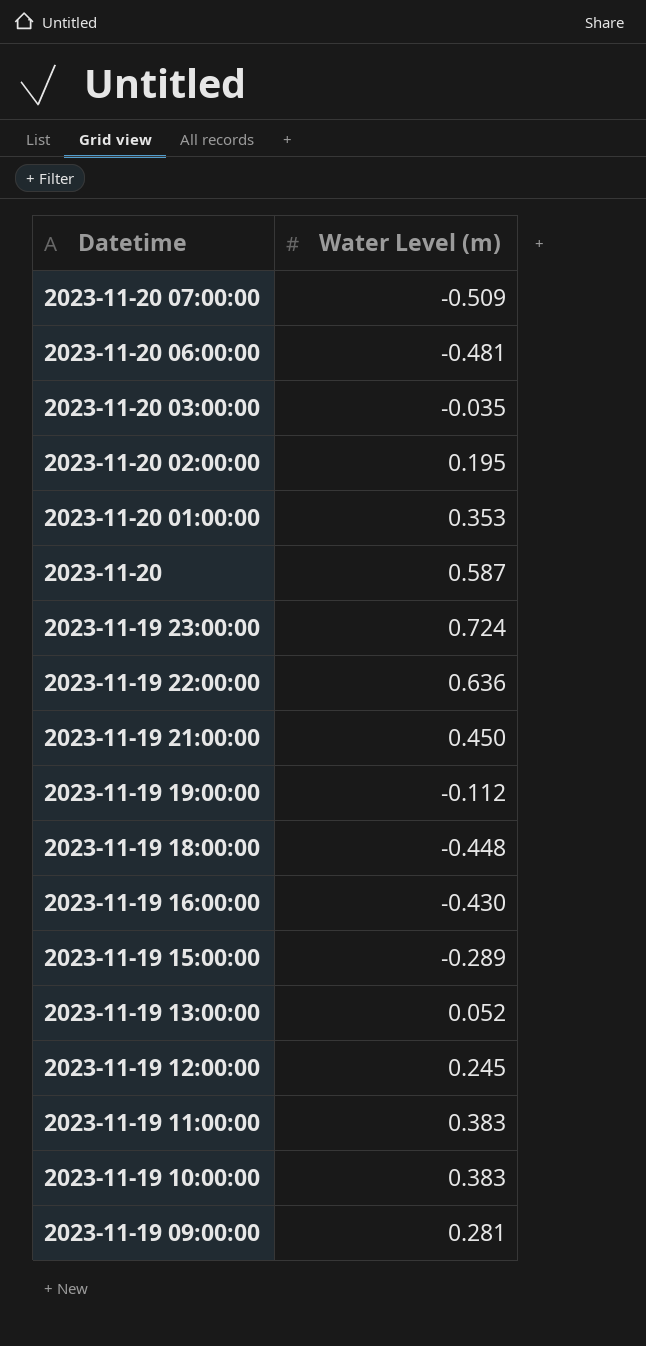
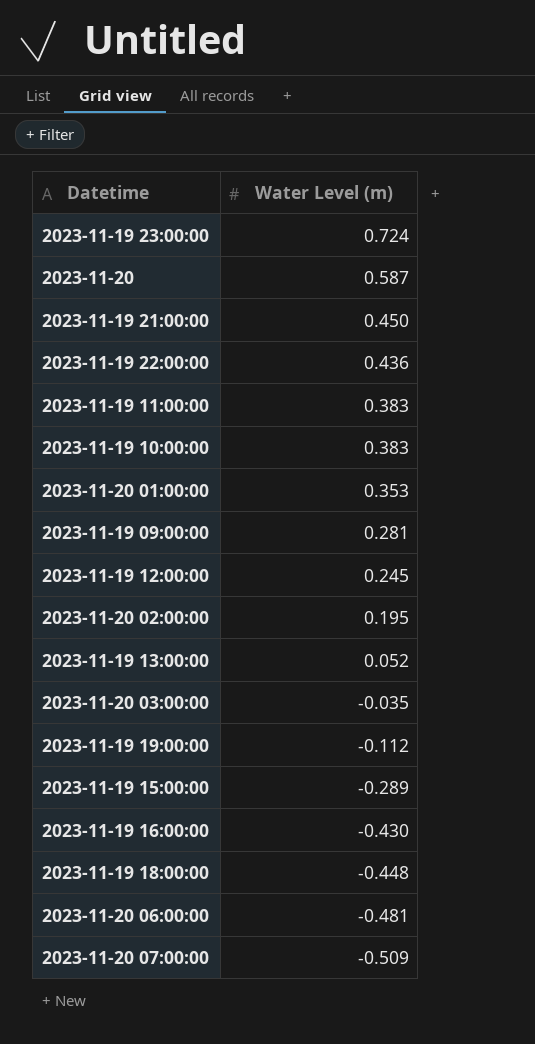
row order: Datetime descending -> Water Level (m) descending
2023-11-19 22:00:00 | Water Level (m): 0.636 -> 0.436

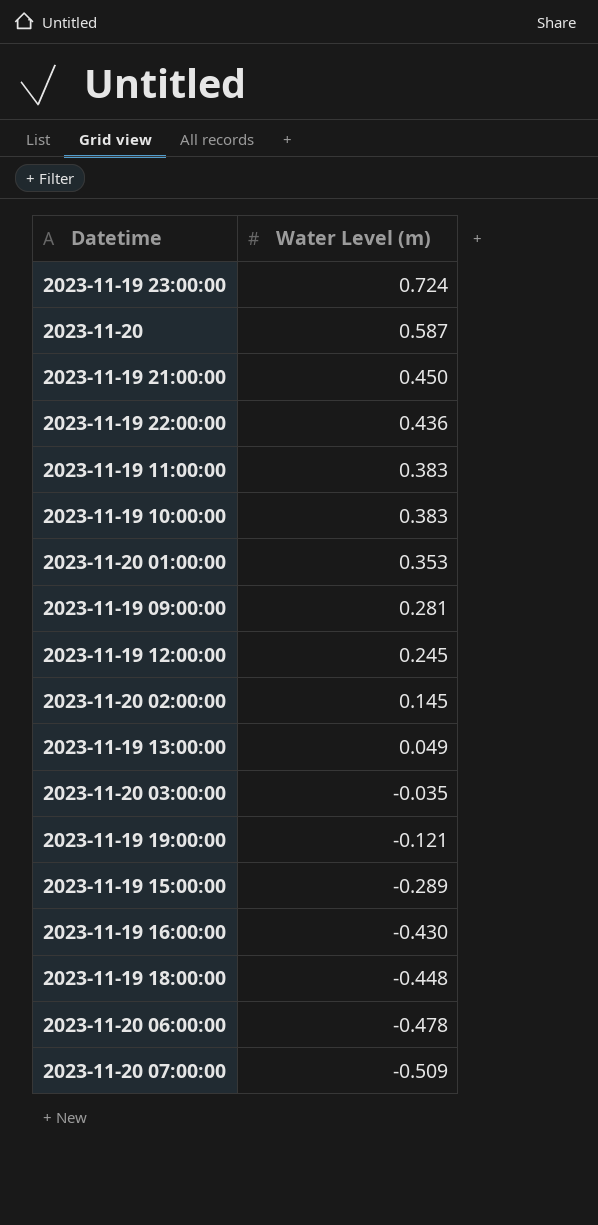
2023-11-20 02:00:00 | Water Level (m): 0.195 -> 0.145
2023-11-19 13:00:00 | Water Level (m): 0.052 -> 0.049
2023-11-19 19:00:00 | Water Level (m): -0.112 -> -0.121
2023-11-20 06:00:00 | Water Level (m): -0.481 -> -0.478

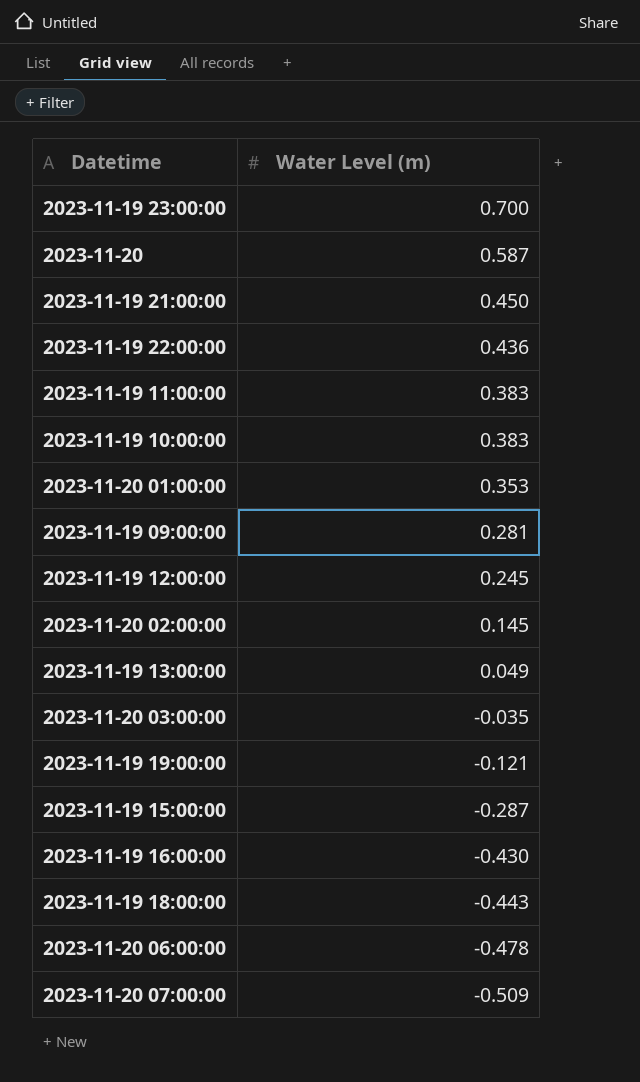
2023-11-19 23:00:00 | Water Level (m): 0.724 -> 0.700
2023-11-19 15:00:00 | Water Level (m): -0.289 -> -0.287
2023-11-19 18:00:00 | Water Level (m): -0.448 -> -0.443

